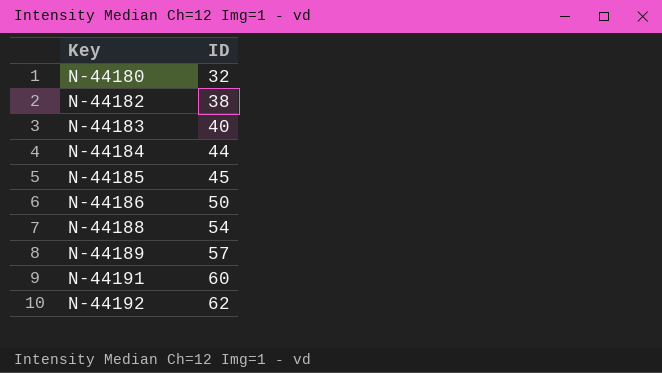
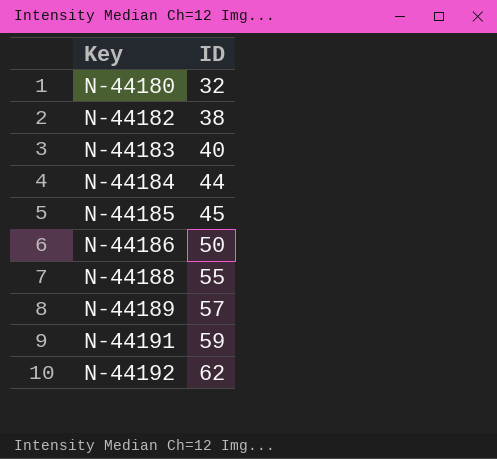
N-44188 | ID: 54 -> 55
N-44191 | ID: 60 -> 59

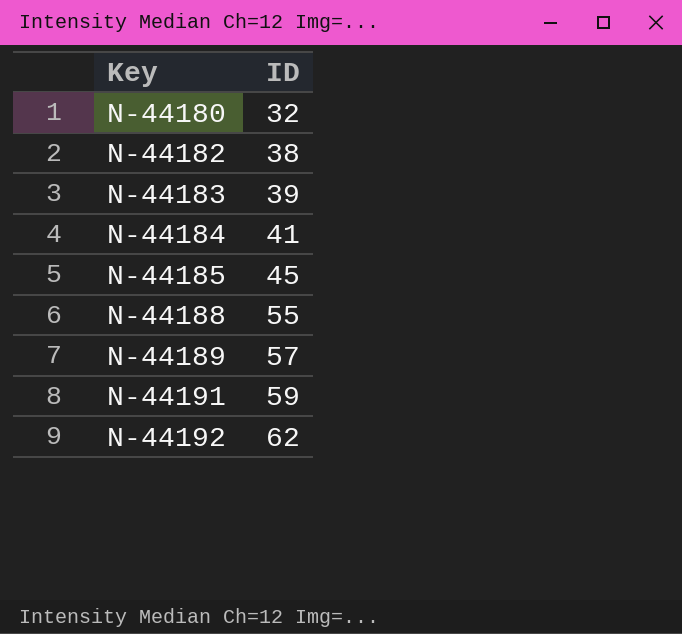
row N-44186: 50 -> none
N-44183 | ID: 40 -> 39
N-44184 | ID: 44 -> 41

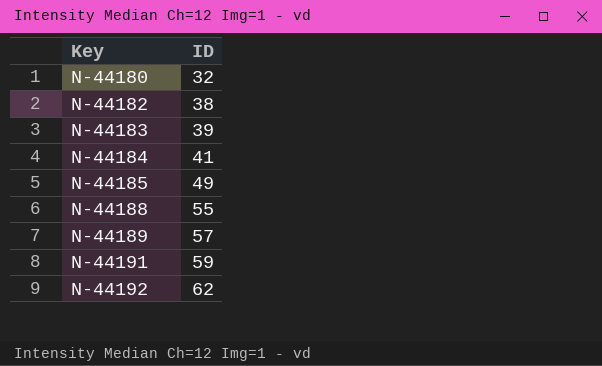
N-44185 | ID: 45 -> 49

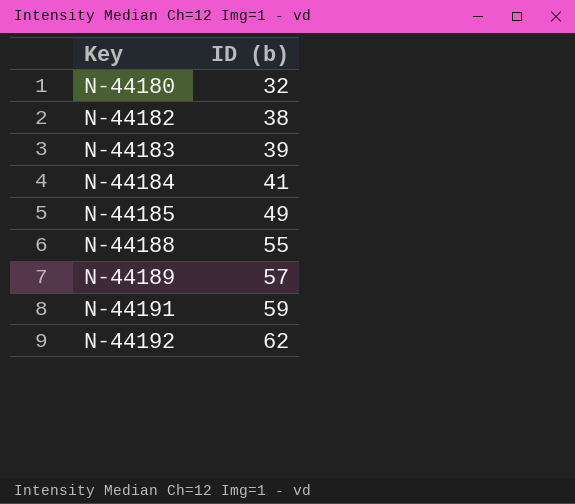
column name: ID -> ID (b)

